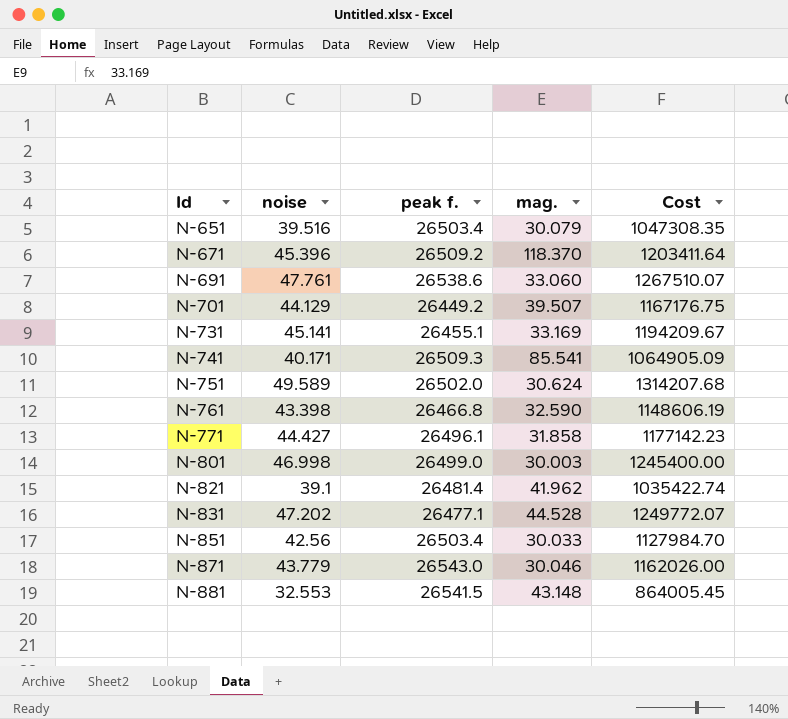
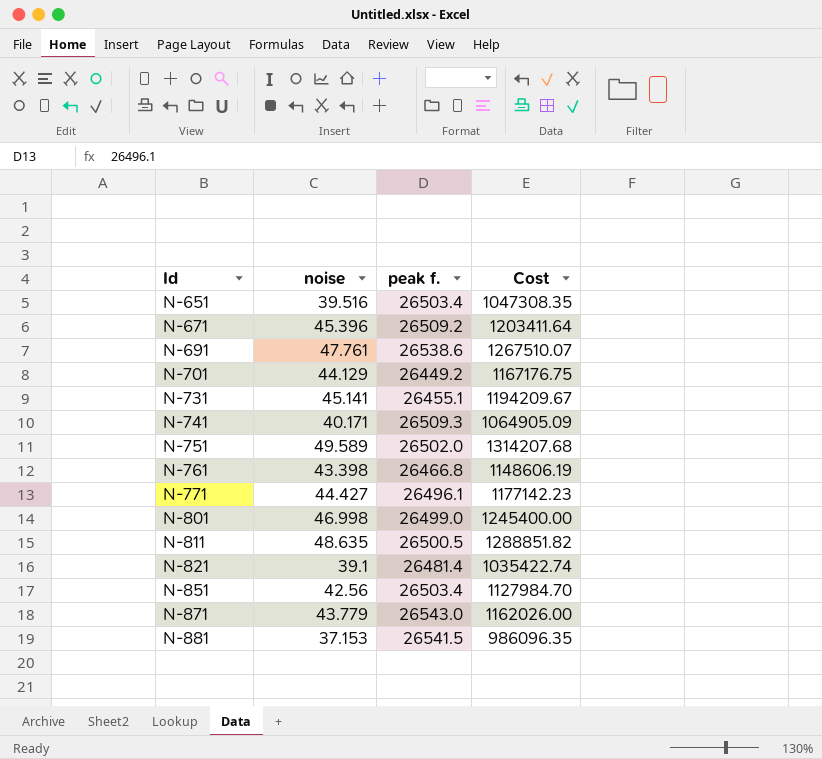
column mag. | position: 4 -> none
row N-831: 47.202 | 26477.1 | 44.528 | 1249772.07 -> none
row N-811: none -> 48.635 | 26500.5 | 1288851.82
N-881 | noise: 32.553 -> 37.153
N-881 | Cost: 864005.45 -> 986096.35

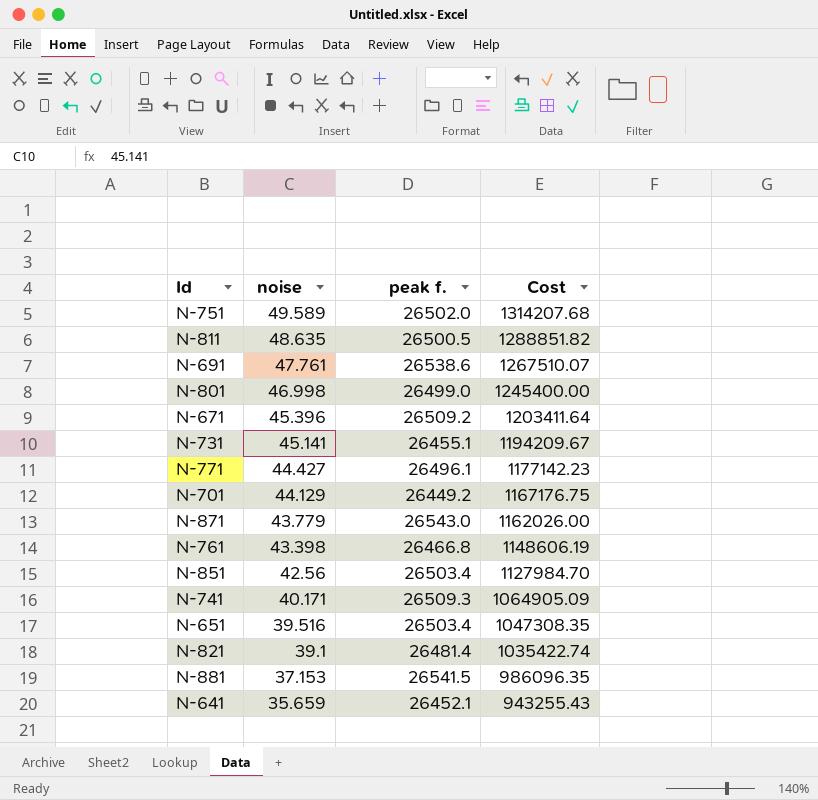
row order: Id ascending -> noise descending
row N-641: none -> 35.659 | 26452.1 | 943255.43

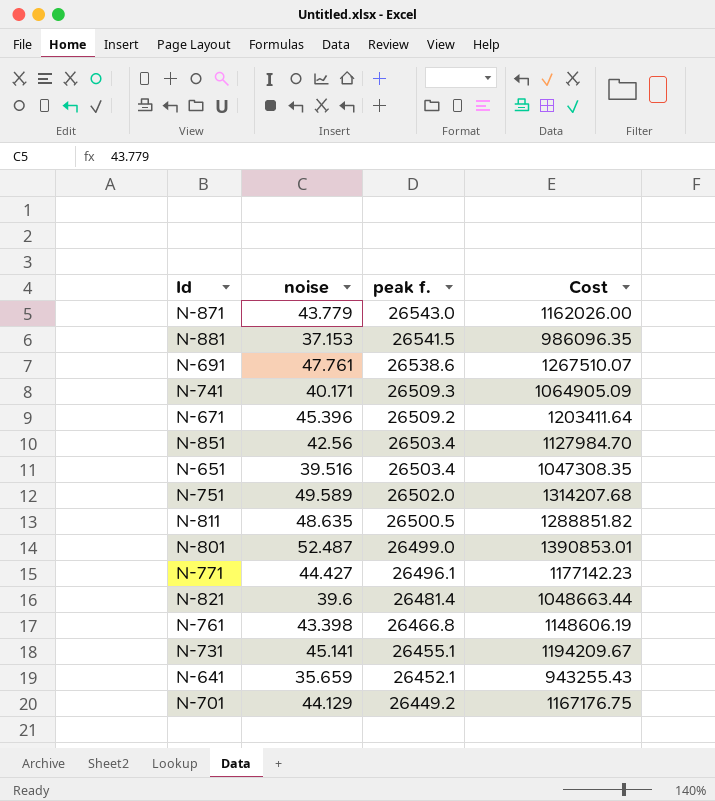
row order: noise descending -> peak f. descending
N-801 | noise: 46.998 -> 52.487
N-801 | Cost: 1245400.00 -> 1390853.01
N-821 | noise: 39.1 -> 39.6
N-821 | Cost: 1035422.74 -> 1048663.44

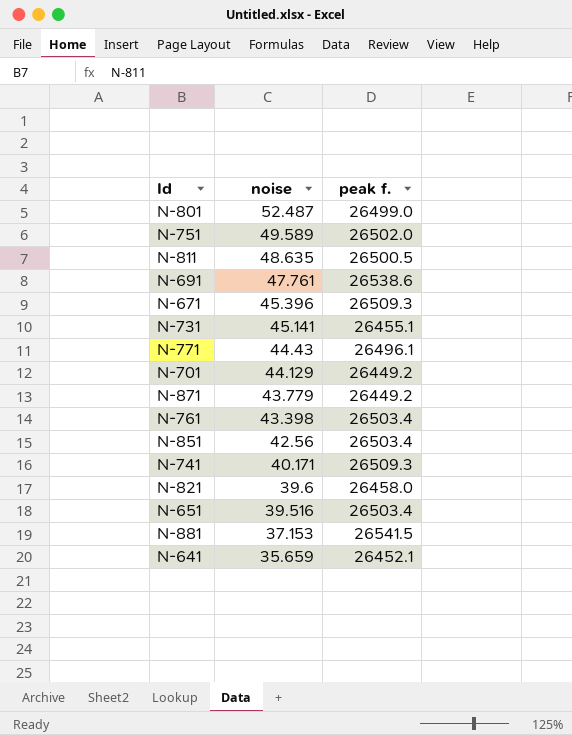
row order: peak f. descending -> noise descending
column Cost | formula: [noise] * [peak f.] -> none
N-671 | peak f.: 26509.2 -> 26509.3
N-771 | noise: 44.427 -> 44.43
N-871 | peak f.: 26543.0 -> 26449.2
N-761 | peak f.: 26466.8 -> 26503.4
N-821 | peak f.: 26481.4 -> 26458.0

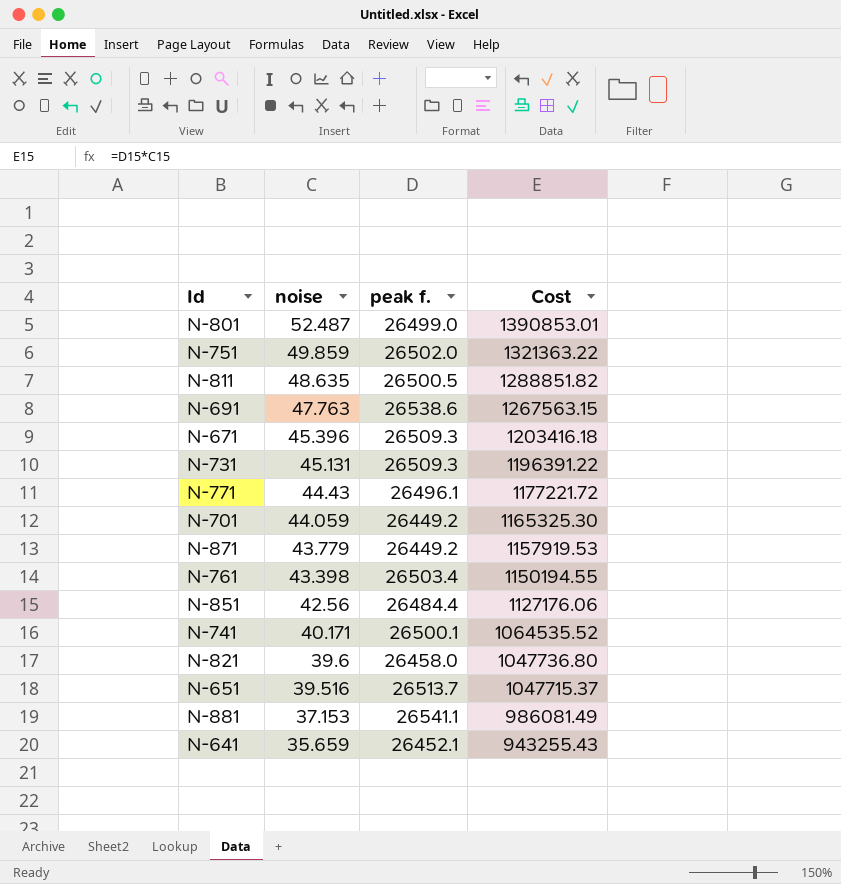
column Cost | formula: none -> [noise] * [peak f.]
N-751 | noise: 49.589 -> 49.859
N-691 | noise: 47.761 -> 47.763
N-731 | noise: 45.141 -> 45.131
N-731 | peak f.: 26455.1 -> 26509.3
N-701 | noise: 44.129 -> 44.059
N-851 | peak f.: 26503.4 -> 26484.4
N-741 | peak f.: 26509.3 -> 26500.1
N-651 | peak f.: 26503.4 -> 26513.7
N-881 | peak f.: 26541.5 -> 26541.1

